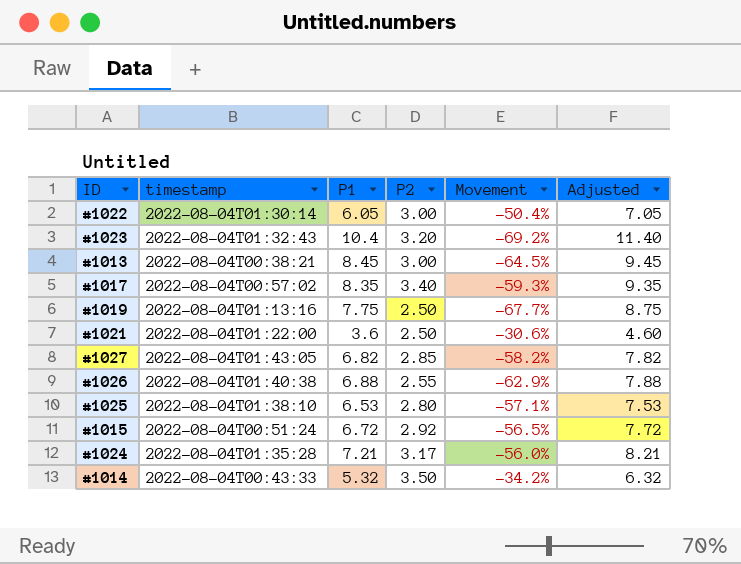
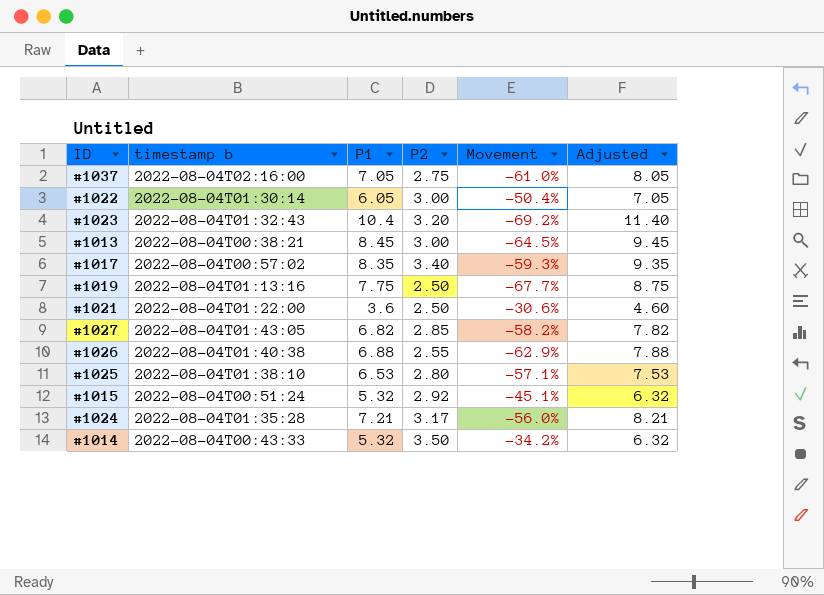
column name: timestamp -> timestamp b
row #1037: none -> 2022-08-04T02:16:00 | 7.05 | 2.75 | -61.0% | 8.05
#1015 | P1: 6.72 -> 5.32
#1015 | Movement: -56.5% -> -45.1%
#1015 | Adjusted: 7.72 -> 6.32

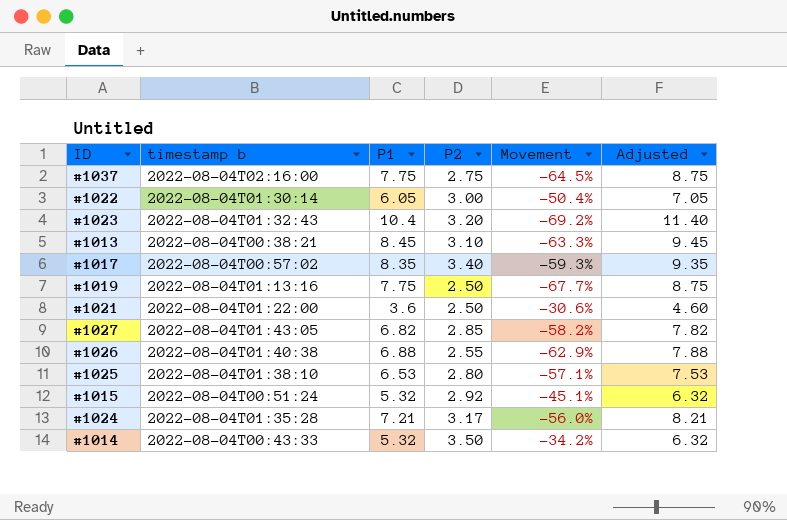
#1037 | P1: 7.05 -> 7.75
#1037 | Movement: -61.0% -> -64.5%
#1037 | Adjusted: 8.05 -> 8.75
#1013 | P2: 3.00 -> 3.10
#1013 | Movement: -64.5% -> -63.3%

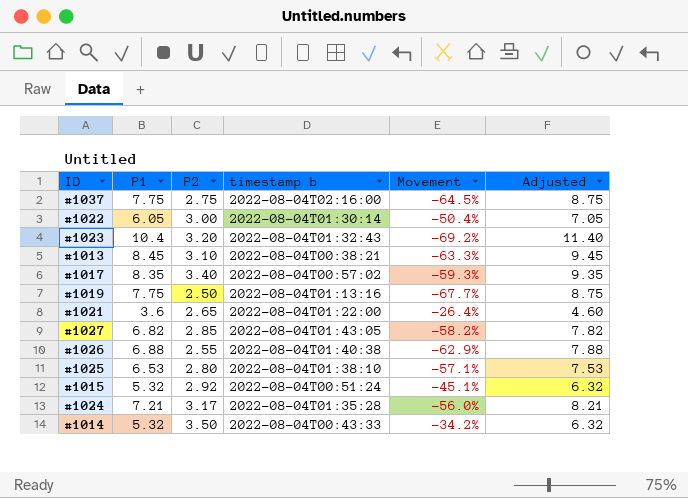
column timestamp b | position: 2 -> 4
#1021 | P2: 2.50 -> 2.65
#1021 | Movement: -30.6% -> -26.4%

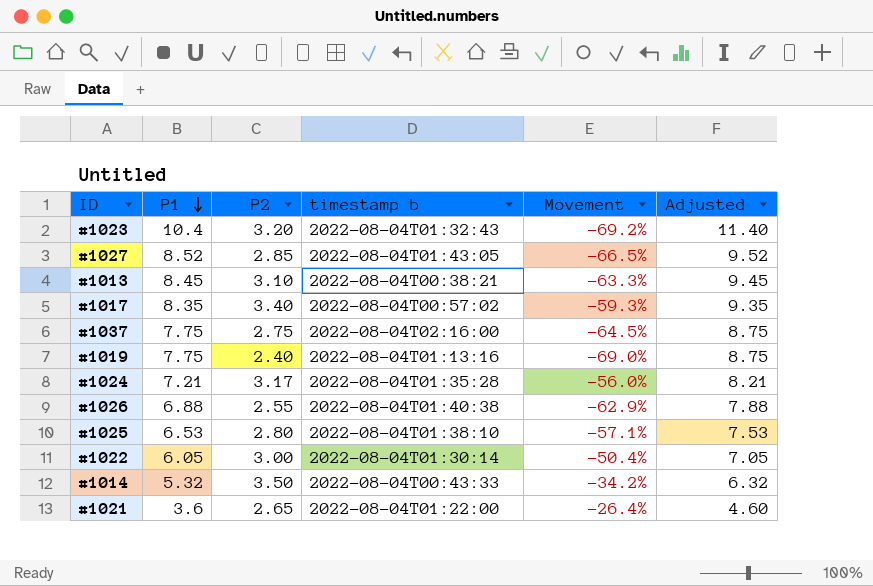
row order: none -> P1 descending
row #1015: 5.32 | 2.92 | 2022-08-04T00:51:24 | -45.1% | 6.32 -> none
#1027 | P1: 6.82 -> 8.52
#1027 | Movement: -58.2% -> -66.5%
#1027 | Adjusted: 7.82 -> 9.52
#1019 | P2: 2.50 -> 2.40
#1019 | Movement: -67.7% -> -69.0%

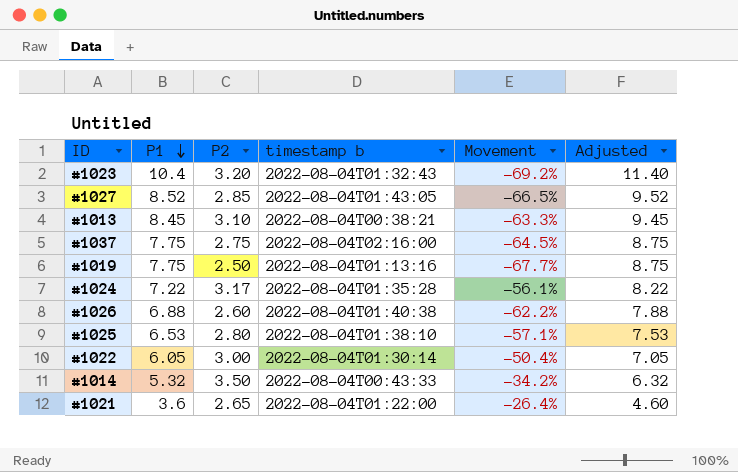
row #1017: 8.35 | 3.40 | 2022-08-04T00:57:02 | -59.3% | 9.35 -> none
#1019 | P2: 2.40 -> 2.50
#1019 | Movement: -69.0% -> -67.7%
#1024 | P1: 7.21 -> 7.22
#1024 | Movement: -56.0% -> -56.1%
#1024 | Adjusted: 8.21 -> 8.22
#1026 | P2: 2.55 -> 2.60
#1026 | Movement: -62.9% -> -62.2%

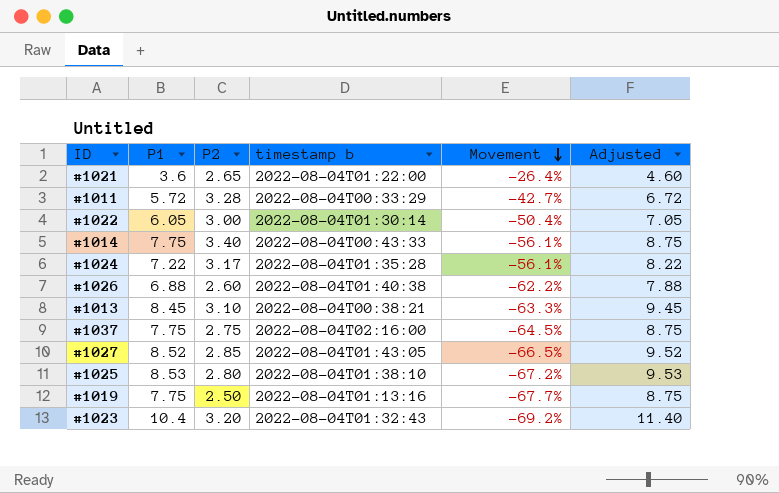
row order: P1 descending -> Movement descending
row #1011: none -> 5.72 | 3.28 | 2022-08-04T00:33:29 | -42.7% | 6.72
#1014 | P1: 5.32 -> 7.75
#1014 | P2: 3.50 -> 3.40
#1014 | Movement: -34.2% -> -56.1%
#1014 | Adjusted: 6.32 -> 8.75
#1025 | P1: 6.53 -> 8.53
#1025 | Movement: -57.1% -> -67.2%
#1025 | Adjusted: 7.53 -> 9.53

